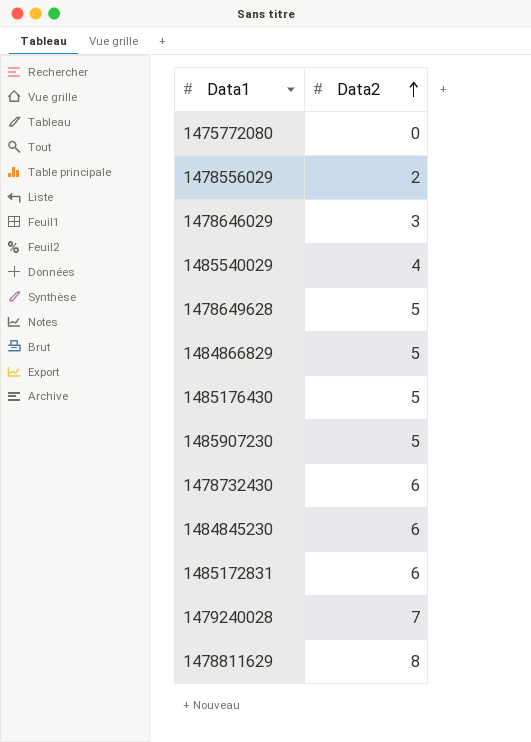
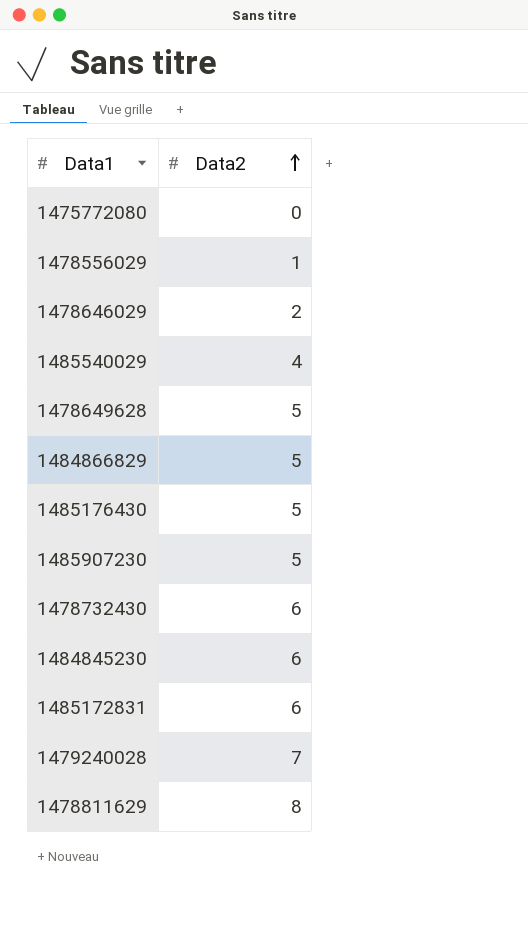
1478556029 | Data2: 2 -> 1
1478646029 | Data2: 3 -> 2

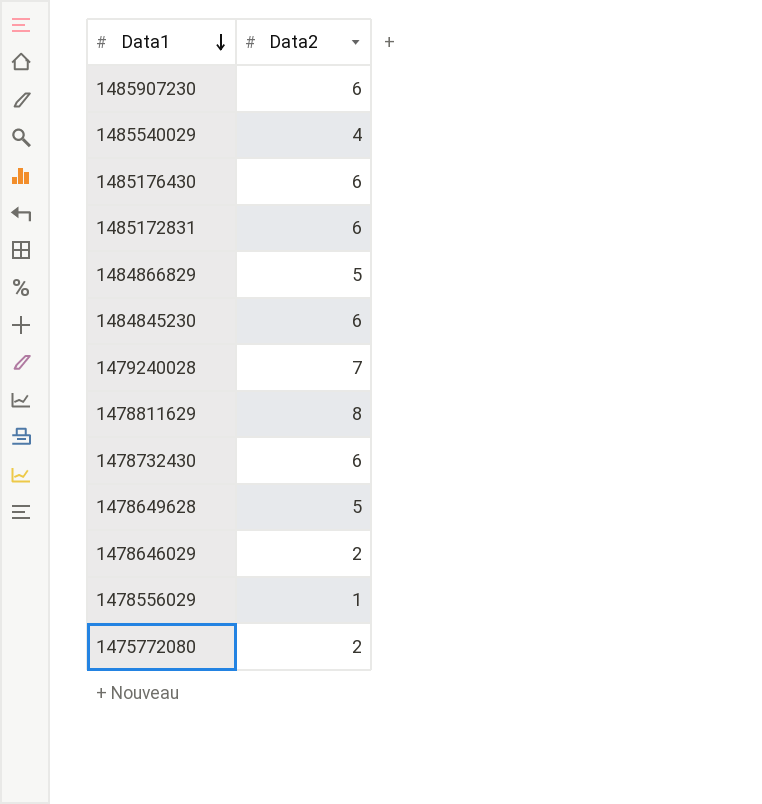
row order: Data2 ascending -> Data1 descending
1485907230 | Data2: 5 -> 6
1485176430 | Data2: 5 -> 6
1475772080 | Data2: 0 -> 2

